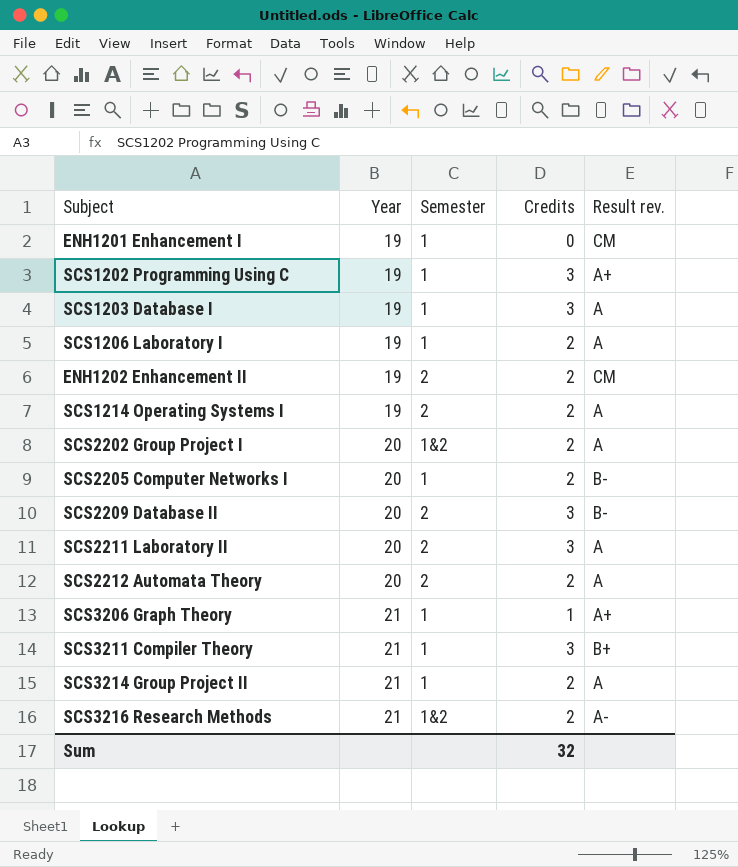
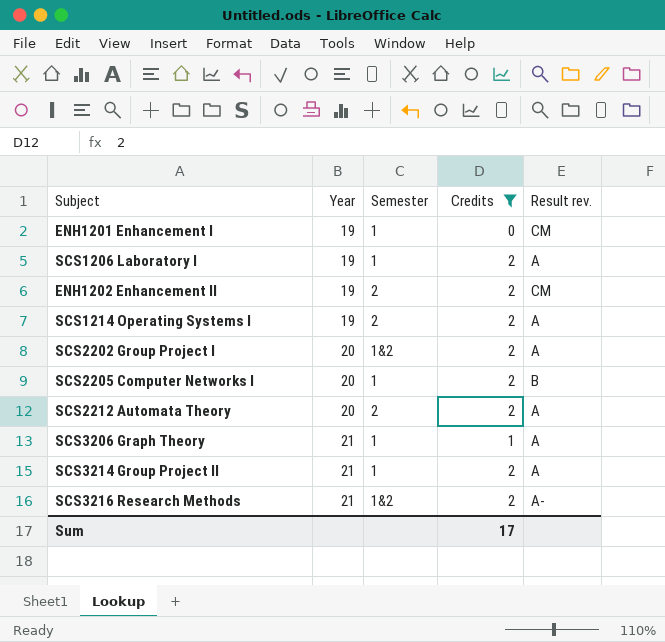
filter: none -> Credits != 3
SCS2205 Computer Networks I | Result rev.: B- -> B
SCS3206 Graph Theory | Result rev.: A+ -> A
Sum | Credits: 32 -> 17

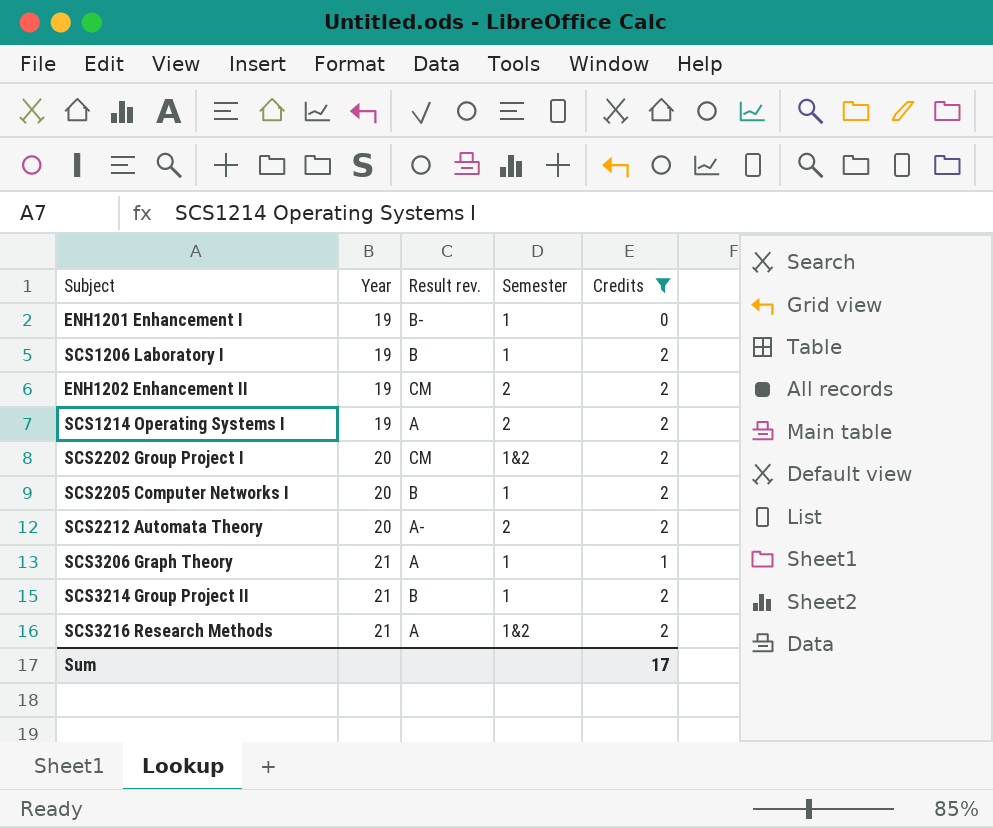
column Result rev. | position: 5 -> 3
ENH1201 Enhancement I | Result rev.: CM -> B-
SCS1206 Laboratory I | Result rev.: A -> B
SCS2202 Group Project I | Result rev.: A -> CM
SCS2212 Automata Theory | Result rev.: A -> A-
SCS3214 Group Project II | Result rev.: A -> B
SCS3216 Research Methods | Result rev.: A- -> A

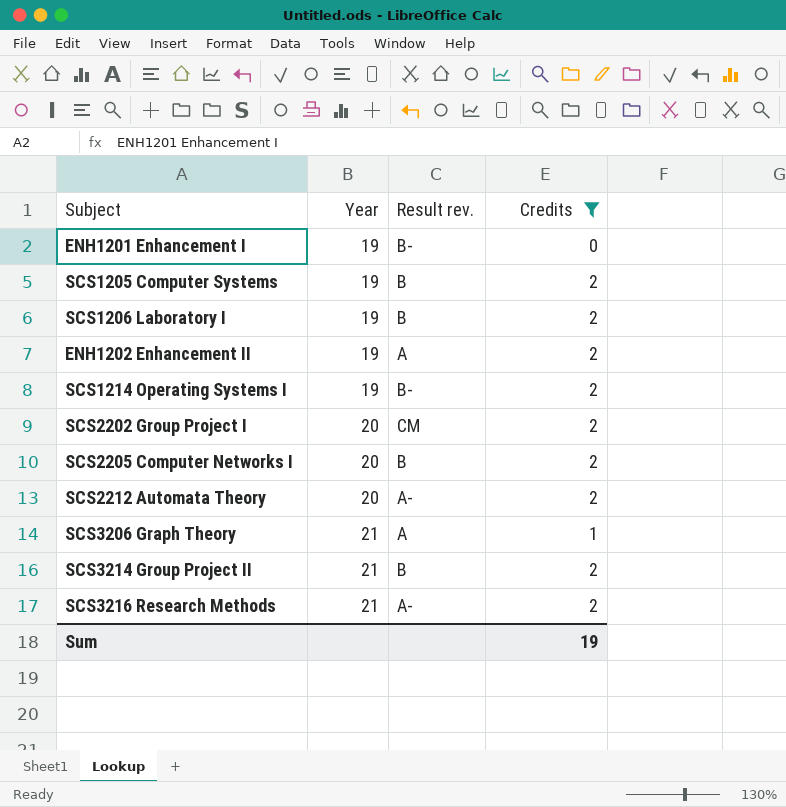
column Semester | position: 4 -> none
row SCS1205 Computer Systems: none -> 19 | B | 2
ENH1202 Enhancement II | Result rev.: CM -> A
SCS1214 Operating Systems I | Result rev.: A -> B-
SCS3216 Research Methods | Result rev.: A -> A-
Sum | Credits: 17 -> 19

